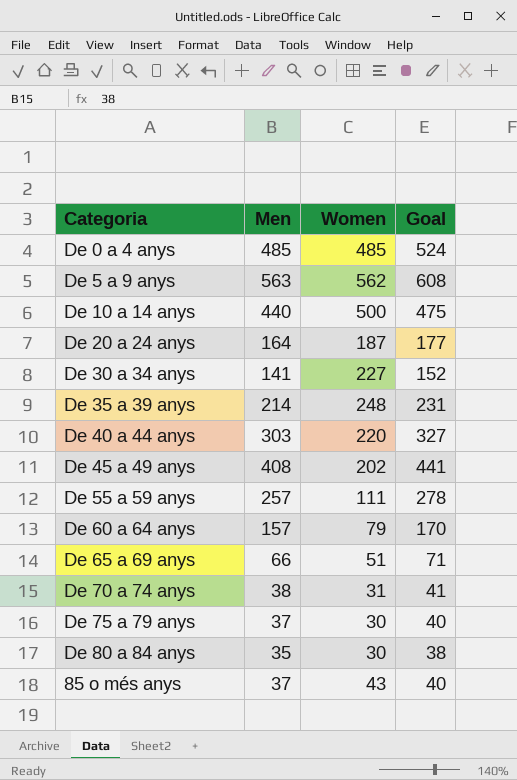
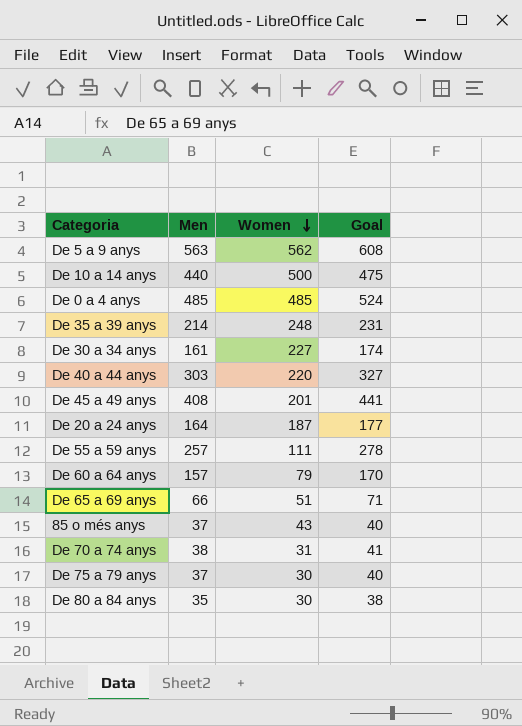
row order: none -> Women descending
De 30 a 34 anys | Men: 141 -> 161
De 30 a 34 anys | Goal: 152 -> 174
De 45 a 49 anys | Women: 202 -> 201

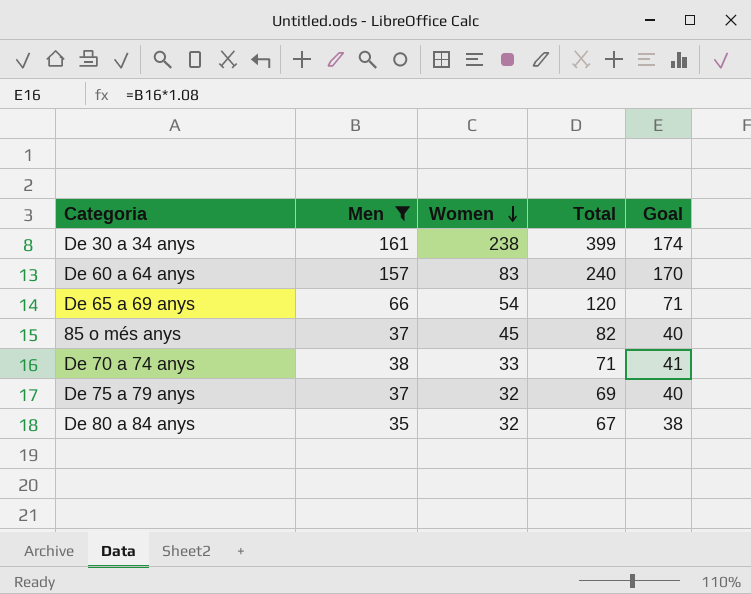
filter: none -> Men <= 161
column Total | formula: none -> [Men] + [Women]
De 30 a 34 anys | Women: 227 -> 238
De 60 a 64 anys | Women: 79 -> 83
De 65 a 69 anys | Women: 51 -> 54
85 o més anys | Women: 43 -> 45
De 70 a 74 anys | Women: 31 -> 33
De 75 a 79 anys | Women: 30 -> 32
De 80 a 84 anys | Women: 30 -> 32

